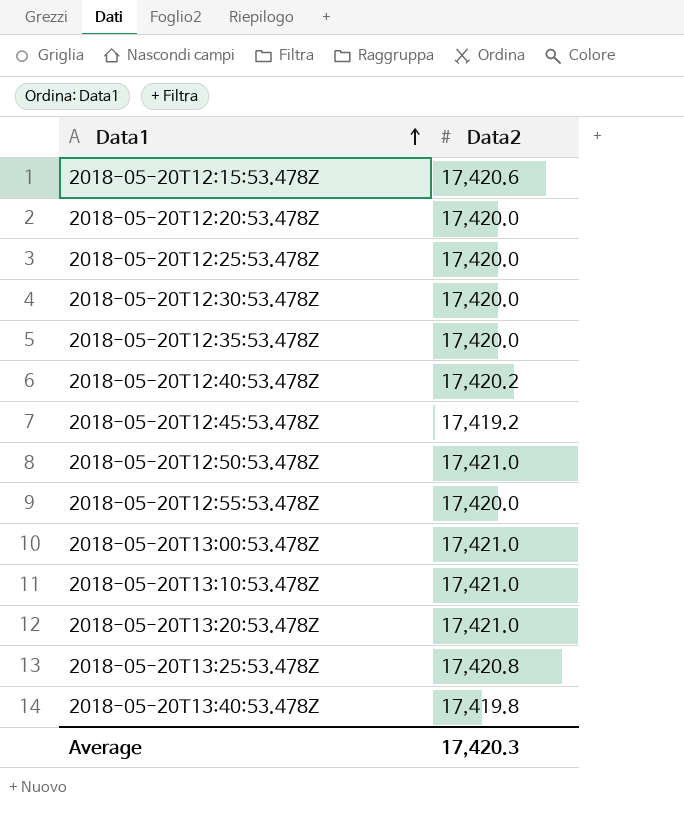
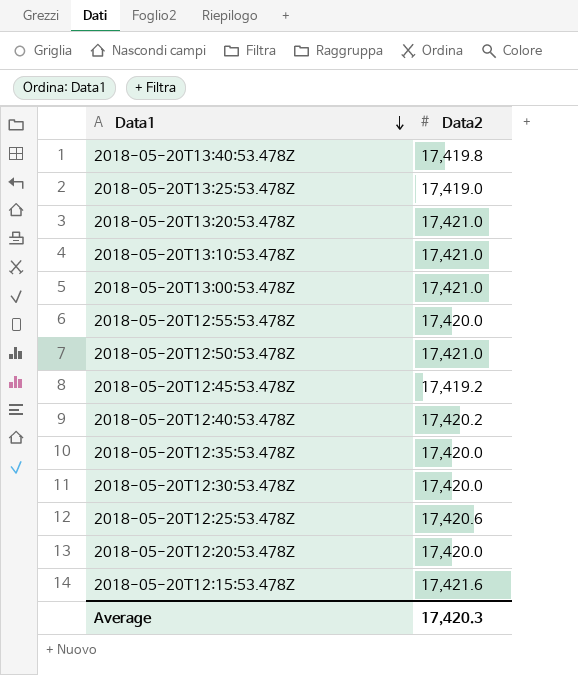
row order: Data1 ascending -> Data1 descending
2018-05-20T13:25:53.478Z | Data2: 17,420.8 -> 17,419.0
2018-05-20T12:25:53.478Z | Data2: 17,420.0 -> 17,420.6
2018-05-20T12:15:53.478Z | Data2: 17,420.6 -> 17,421.6

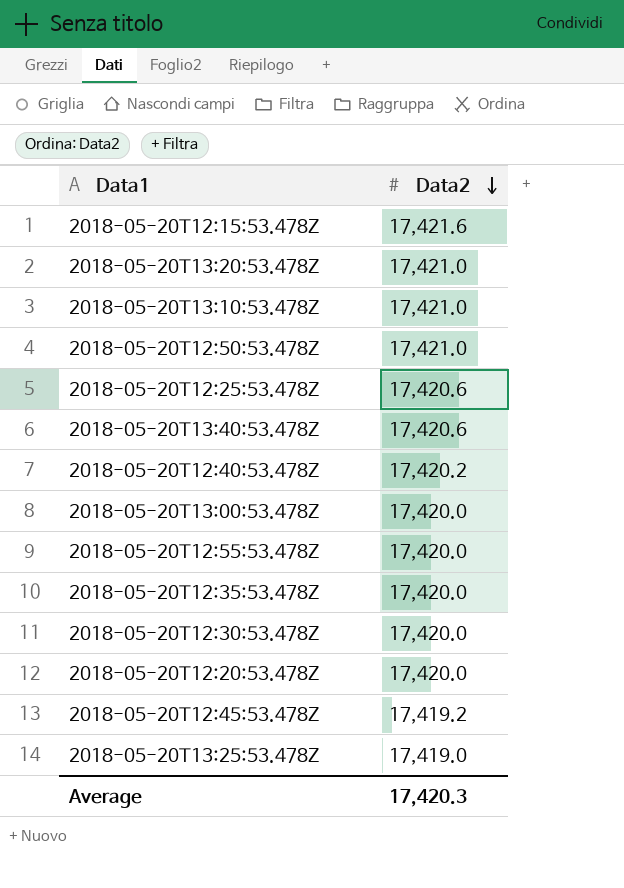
row order: Data1 descending -> Data2 descending
2018-05-20T13:40:53.478Z | Data2: 17,419.8 -> 17,420.6
2018-05-20T13:00:53.478Z | Data2: 17,421.0 -> 17,420.0

